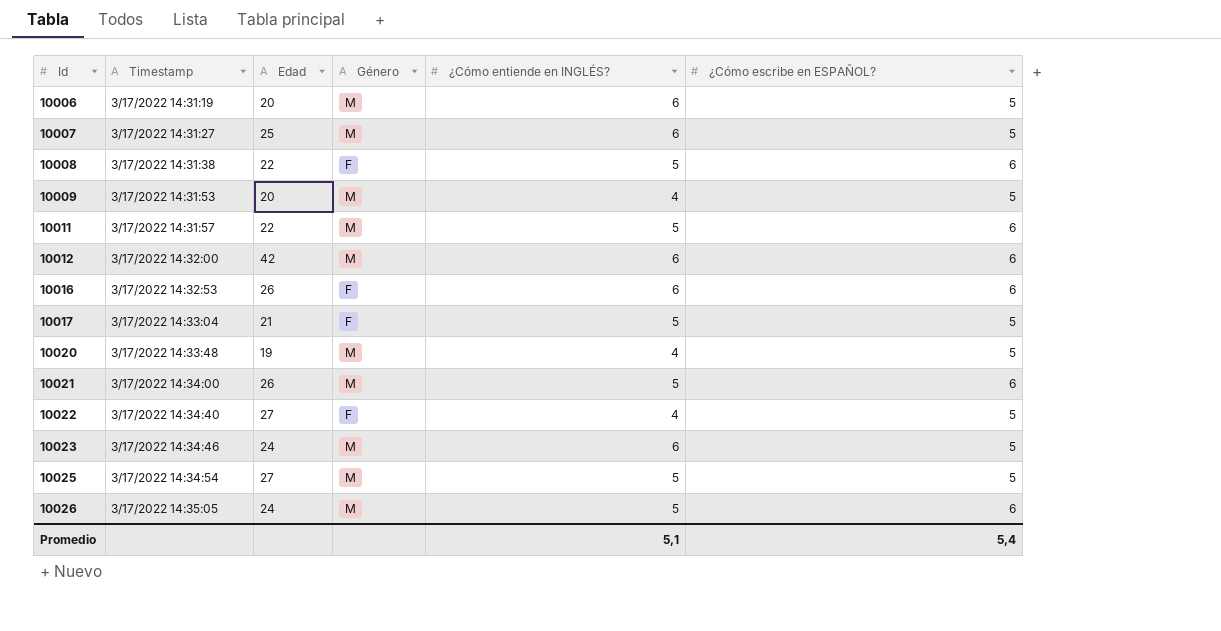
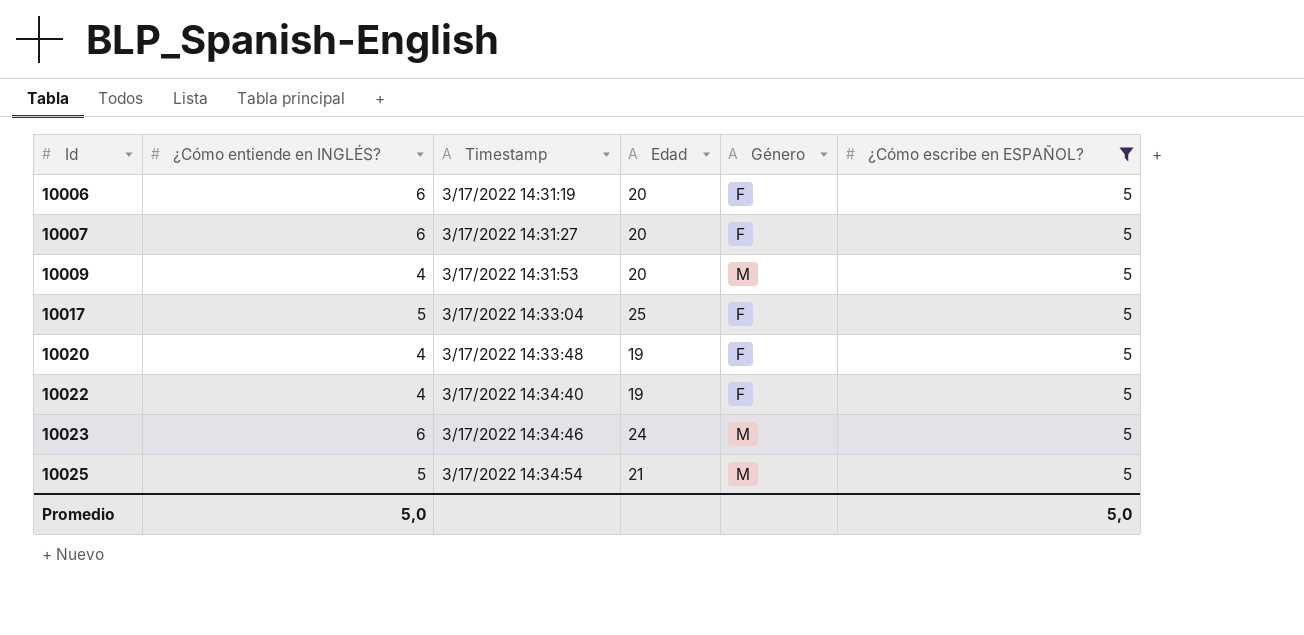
filter: none -> ¿Cómo escribe en ESPAÑOL? = 5
column ¿Cómo entiende en INGLÉS? | position: 5 -> 2
10006 | Género: M -> F
10007 | Edad: 25 -> 20
10007 | Género: M -> F
10017 | Edad: 21 -> 25
10020 | Género: M -> F
10022 | Edad: 27 -> 19
10025 | Edad: 27 -> 21
Promedio | ¿Cómo entiende en INGLÉS?: 5,1 -> 5,0
Promedio | ¿Cómo escribe en ESPAÑOL?: 5,4 -> 5,0

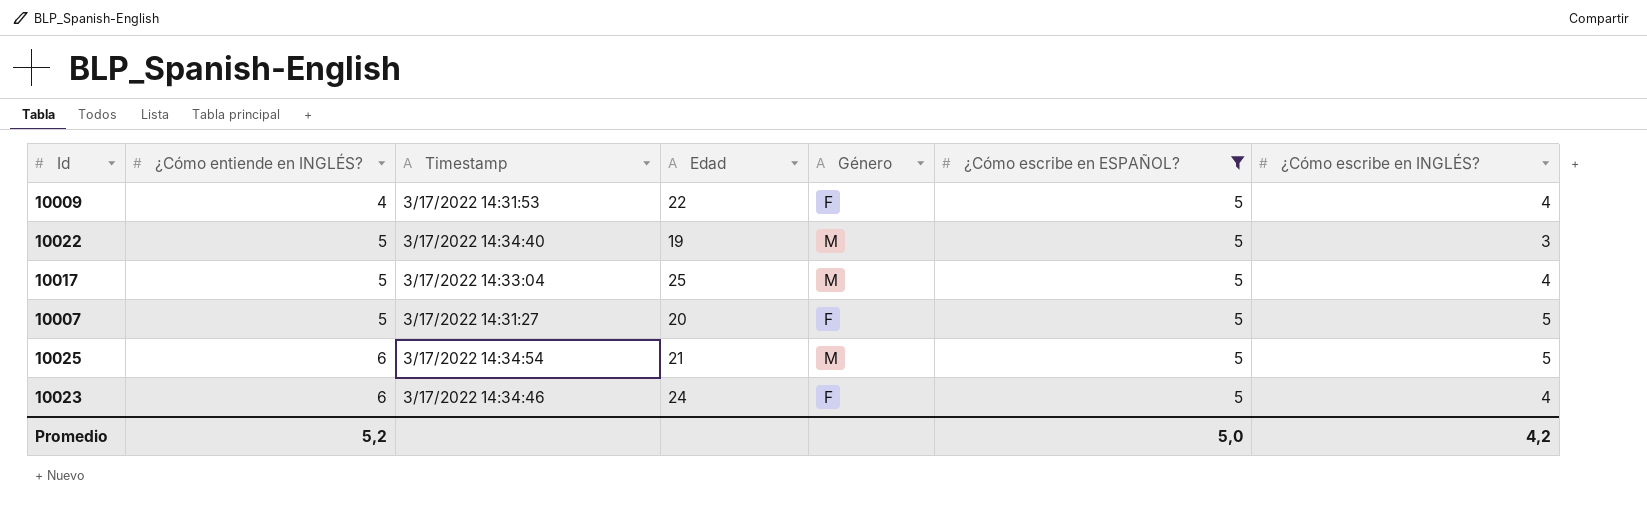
row order: Id ascending -> ¿Cómo entiende en INGLÉS? ascending
column ¿Cómo escribe en INGLÉS? | position: none -> 7
row 10006: 6 | 3/17/2022 14:31:19 | 20 | F | 5 -> none
row 10020: 4 | 3/17/2022 14:33:48 | 19 | F | 5 -> none
10009 | Edad: 20 -> 22
10009 | Género: M -> F
10022 | ¿Cómo entiende en INGLÉS?: 4 -> 5
10022 | Género: F -> M
10017 | Género: F -> M
10007 | ¿Cómo entiende en INGLÉS?: 6 -> 5
10025 | ¿Cómo entiende en INGLÉS?: 5 -> 6
10023 | Género: M -> F
Promedio | ¿Cómo entiende en INGLÉS?: 5,0 -> 5,2

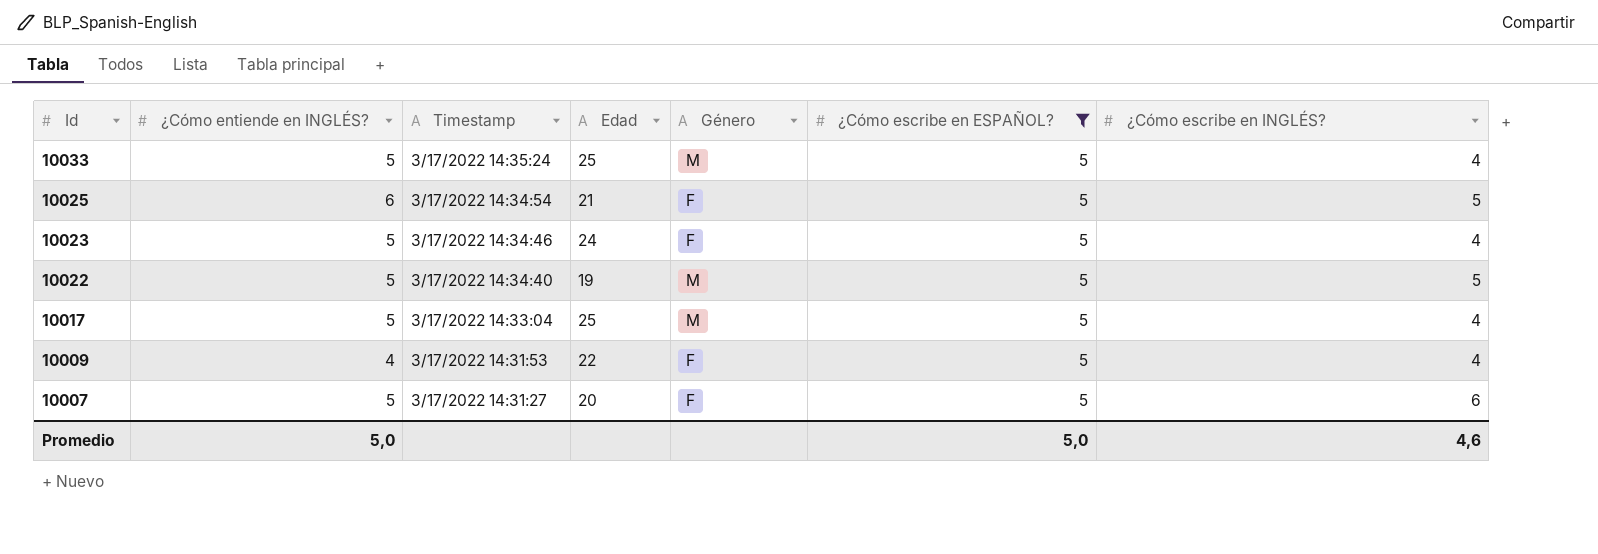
row order: ¿Cómo entiende en INGLÉS? ascending -> Id descending
row 10033: none -> 5 | 3/17/2022 14:35:24 | 25 | M | 5 | 4
10025 | Género: M -> F
10023 | ¿Cómo entiende en INGLÉS?: 6 -> 5
10022 | ¿Cómo escribe en INGLÉS?: 3 -> 5
10007 | ¿Cómo escribe en INGLÉS?: 5 -> 6
Promedio | ¿Cómo entiende en INGLÉS?: 5,2 -> 5,0
Promedio | ¿Cómo escribe en INGLÉS?: 4,2 -> 4,6

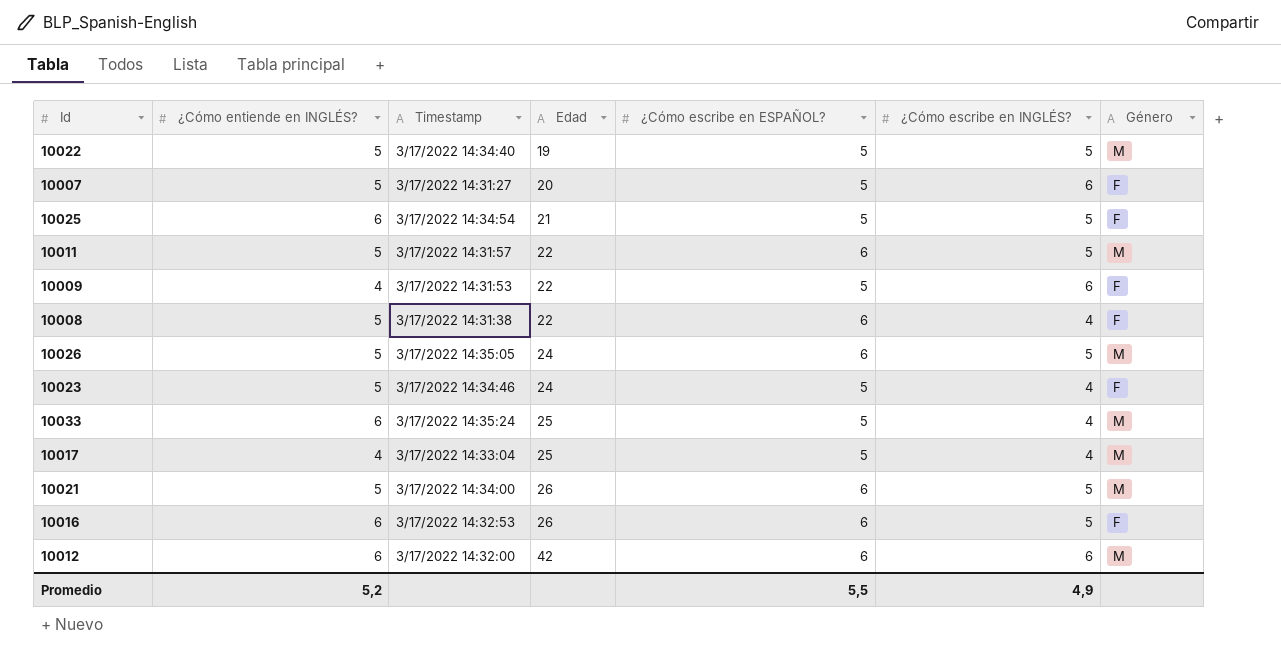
filter: ¿Cómo escribe en ESPAÑOL? = 5 -> none
row order: Id descending -> Edad ascending
column Género | position: 5 -> 7
10009 | ¿Cómo escribe en INGLÉS?: 4 -> 6
10033 | ¿Cómo entiende en INGLÉS?: 5 -> 6
10017 | ¿Cómo entiende en INGLÉS?: 5 -> 4
Promedio | ¿Cómo entiende en INGLÉS?: 5,0 -> 5,2
Promedio | ¿Cómo escribe en ESPAÑOL?: 5,0 -> 5,5
Promedio | ¿Cómo escribe en INGLÉS?: 4,6 -> 4,9

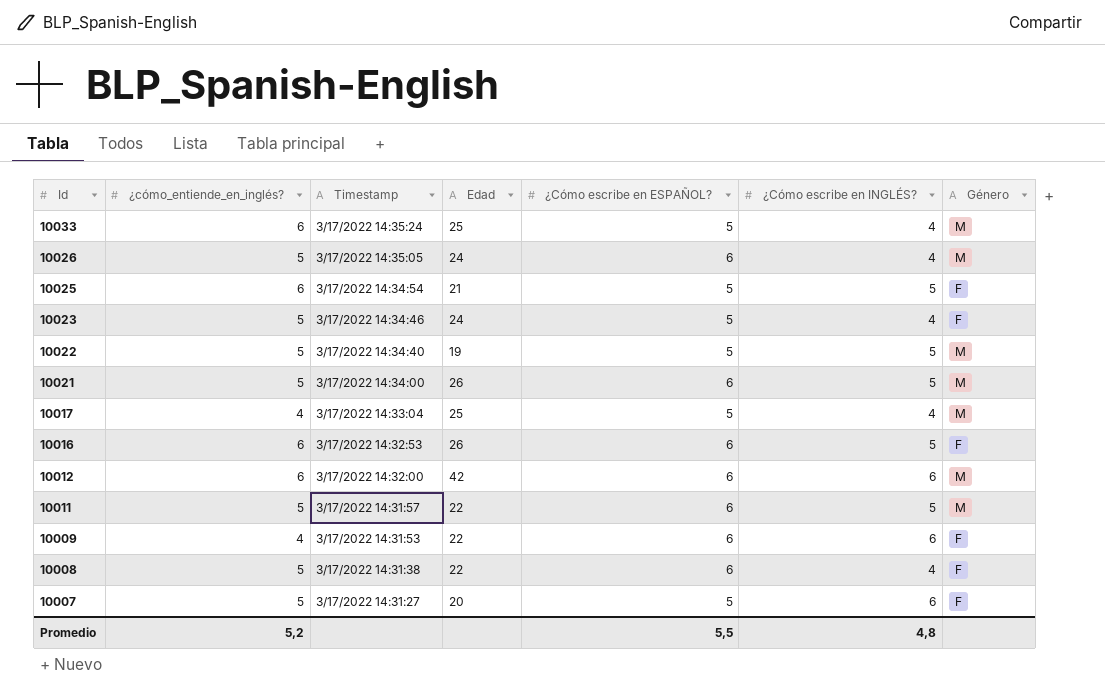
row order: Edad ascending -> Id descending
column name: ¿Cómo entiende en INGLÉS? -> ¿cómo_entiende_en_inglés?
10026 | ¿Cómo escribe en INGLÉS?: 5 -> 4
10009 | ¿Cómo escribe en ESPAÑOL?: 5 -> 6
Promedio | ¿Cómo escribe en INGLÉS?: 4,9 -> 4,8

